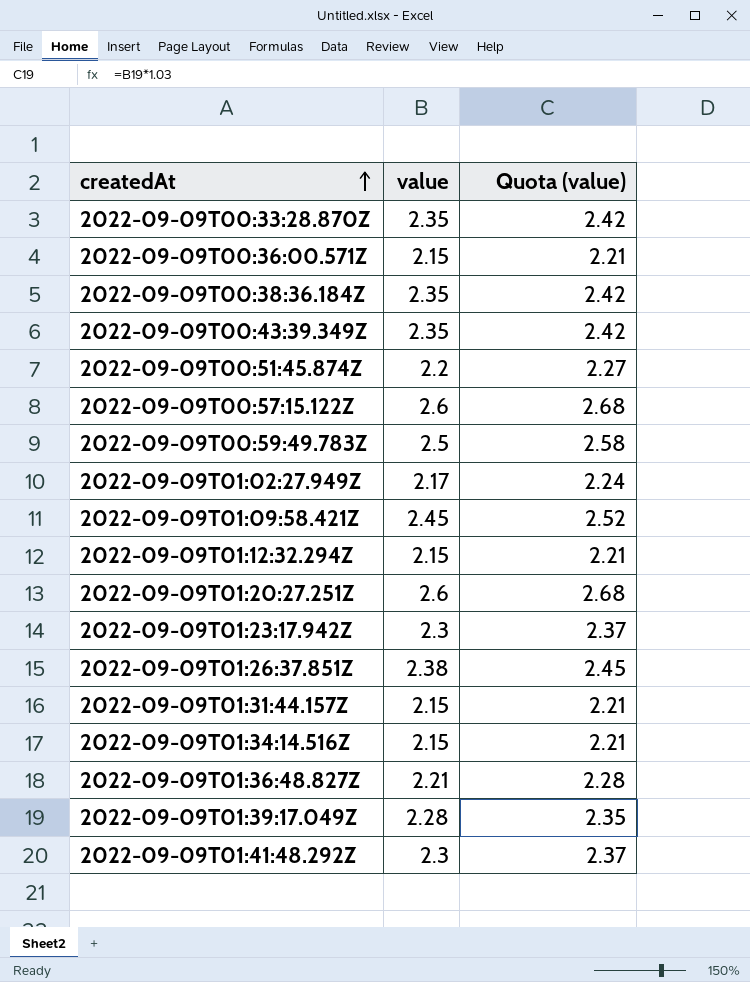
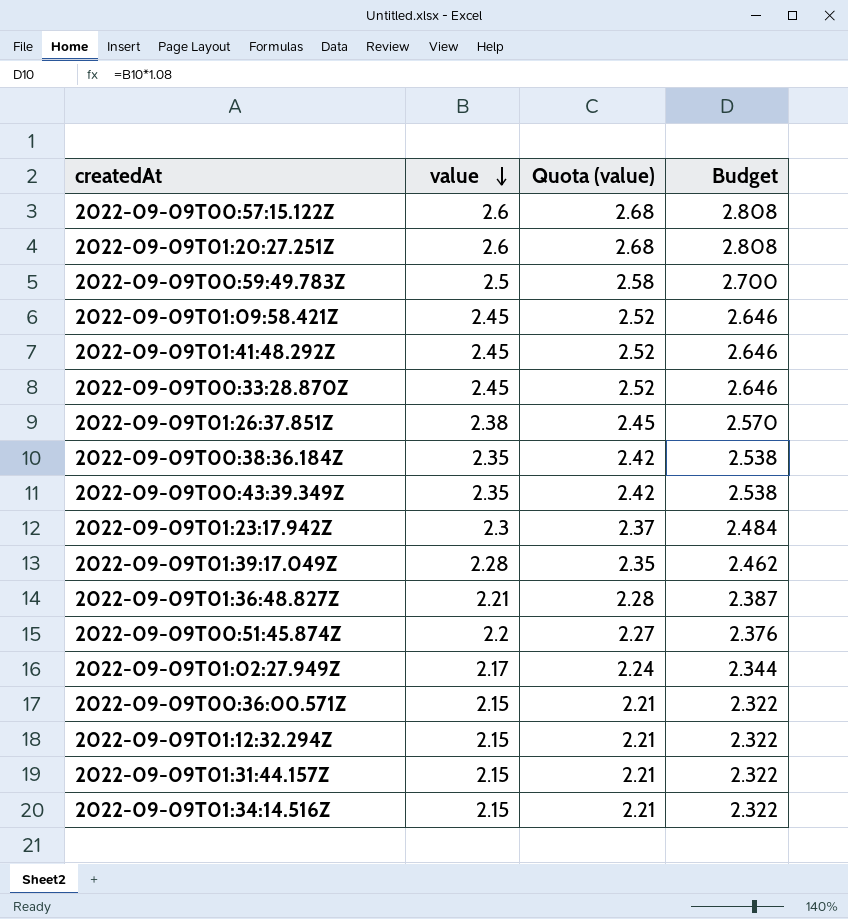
row order: createdAt ascending -> value descending
column Budget | formula: none -> [value] * 1.08
2022-09-09T01:41:48.292Z | value: 2.3 -> 2.45
2022-09-09T01:41:48.292Z | Quota (value): 2.37 -> 2.52
2022-09-09T00:33:28.870Z | value: 2.35 -> 2.45
2022-09-09T00:33:28.870Z | Quota (value): 2.42 -> 2.52

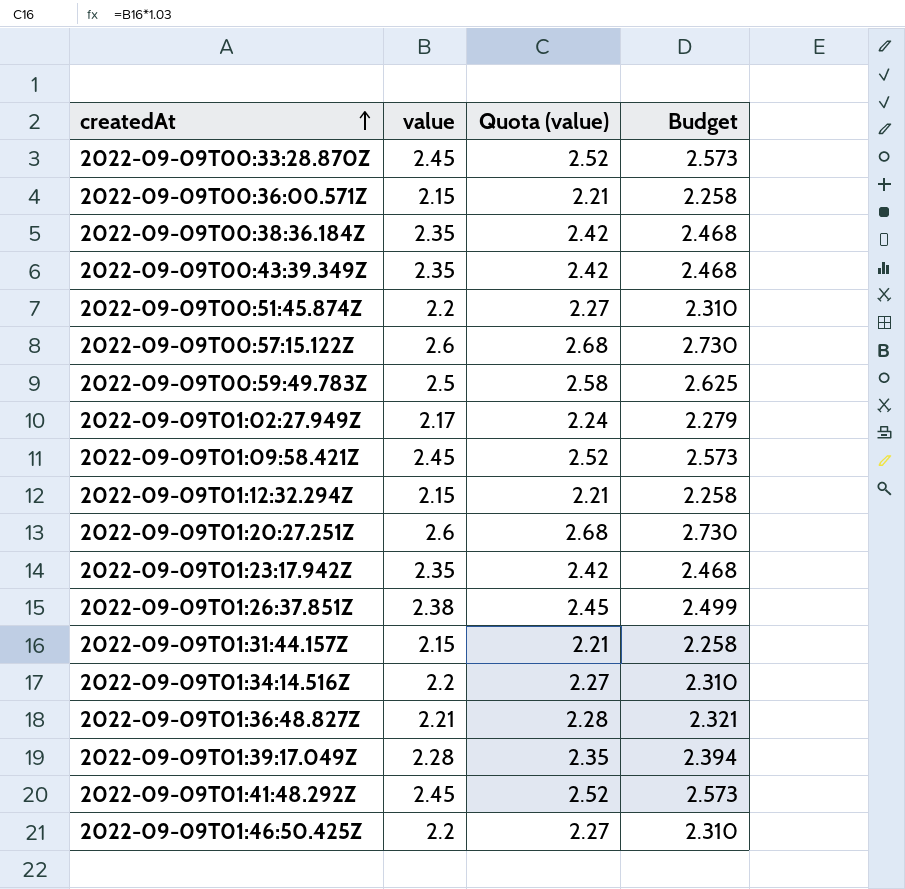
row order: value descending -> createdAt ascending
column Budget | formula: [value] * 1.08 -> [value] * 1.05
2022-09-09T01:23:17.942Z | value: 2.3 -> 2.35
2022-09-09T01:23:17.942Z | Quota (value): 2.37 -> 2.42
2022-09-09T01:34:14.516Z | value: 2.15 -> 2.2
2022-09-09T01:34:14.516Z | Quota (value): 2.21 -> 2.27
row 2022-09-09T01:46:50.425Z: none -> 2.2 | 2.27 | 2.310

